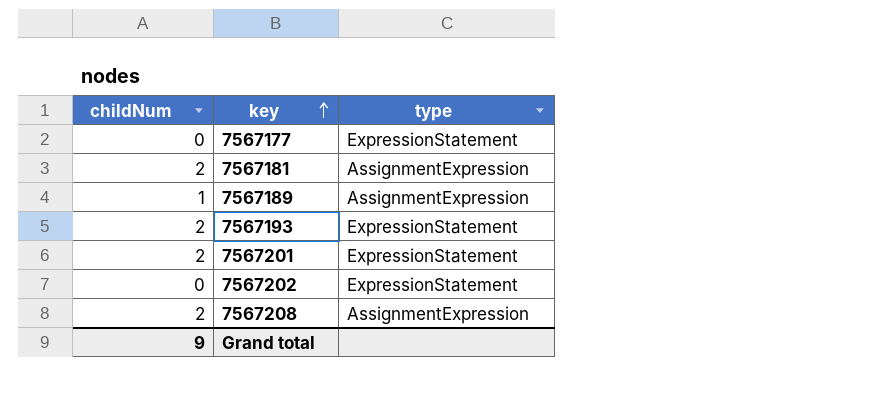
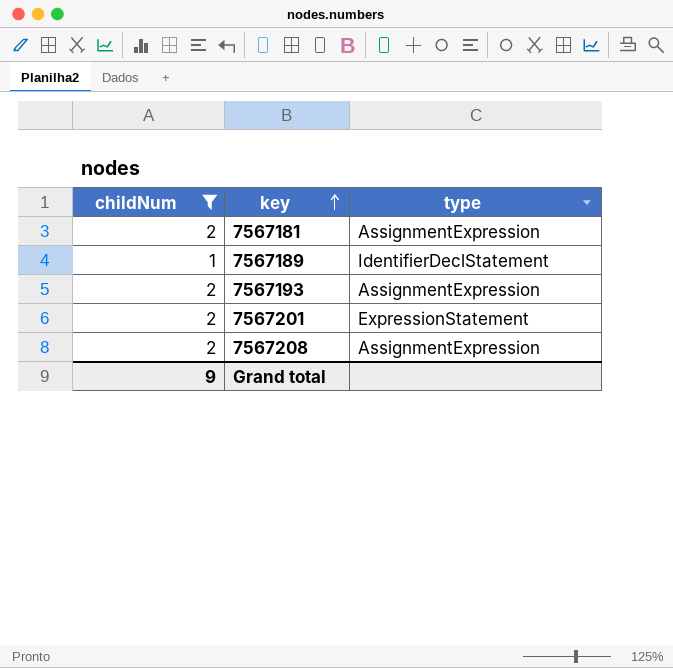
filter: none -> childNum != 0
7567189 | type: AssignmentExpression -> IdentifierDeclStatement
7567193 | type: ExpressionStatement -> AssignmentExpression

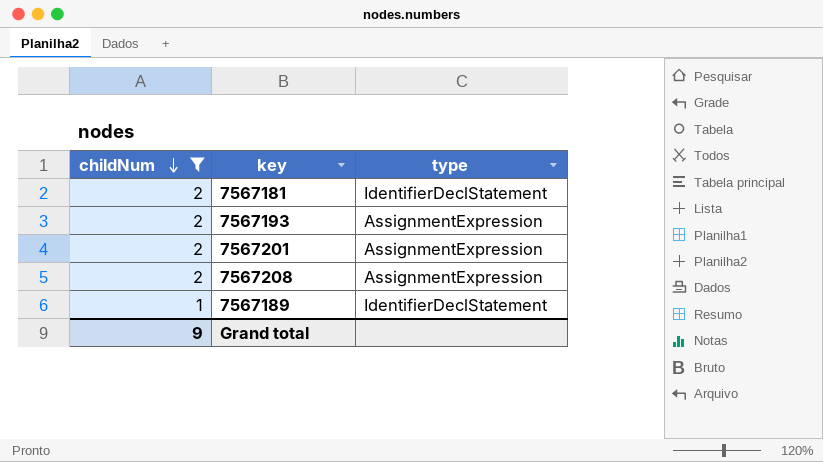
row order: key ascending -> childNum descending
7567181 | type: AssignmentExpression -> IdentifierDeclStatement
7567201 | type: ExpressionStatement -> AssignmentExpression

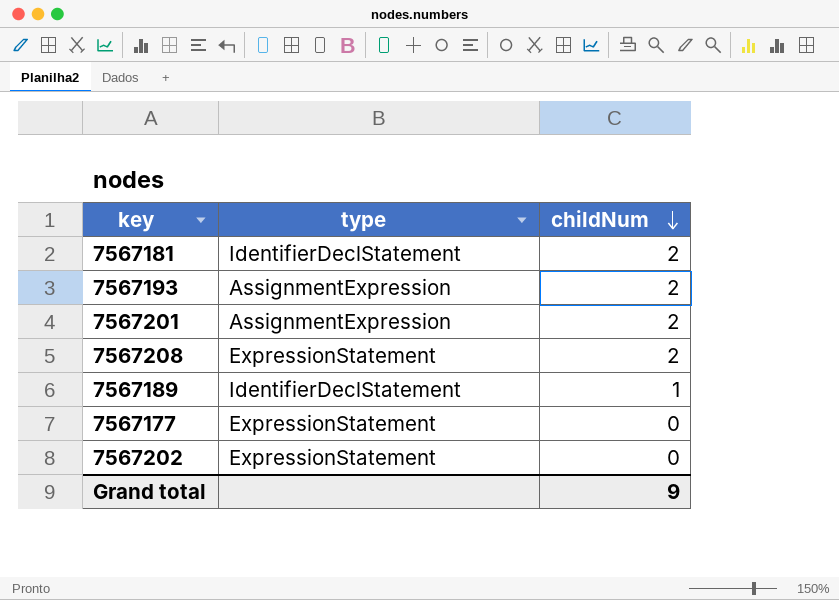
filter: childNum != 0 -> none
column childNum | position: 1 -> 3
7567208 | type: AssignmentExpression -> ExpressionStatement

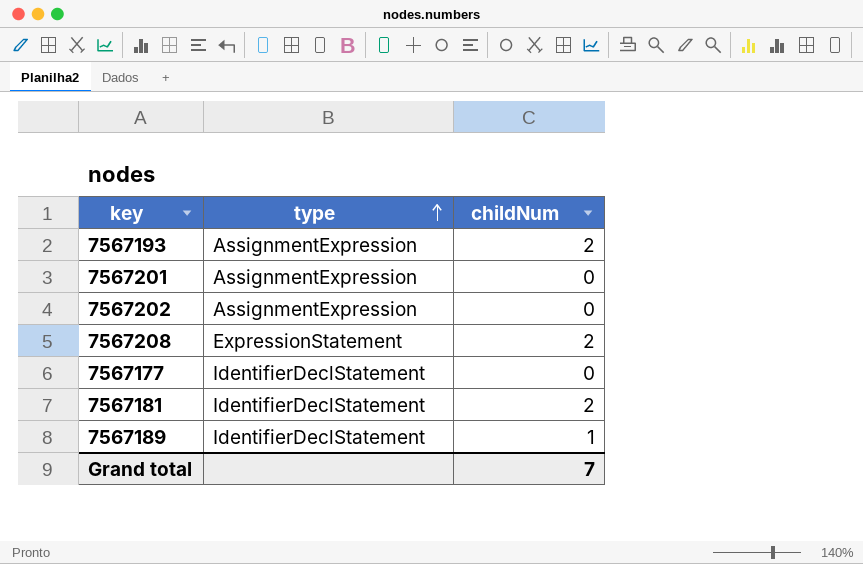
row order: childNum descending -> type ascending
7567201 | childNum: 2 -> 0
7567202 | type: ExpressionStatement -> AssignmentExpression
7567177 | type: ExpressionStatement -> IdentifierDeclStatement
Grand total | childNum: 9 -> 7

